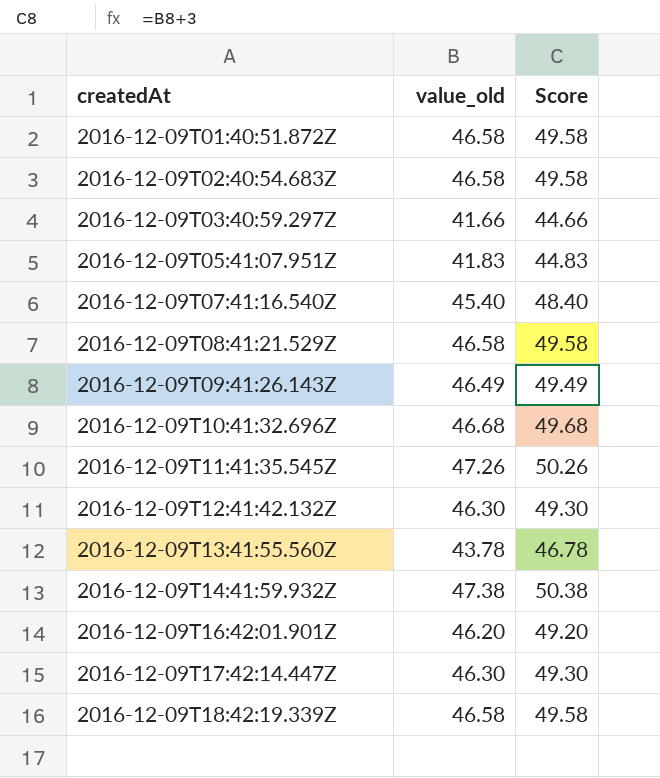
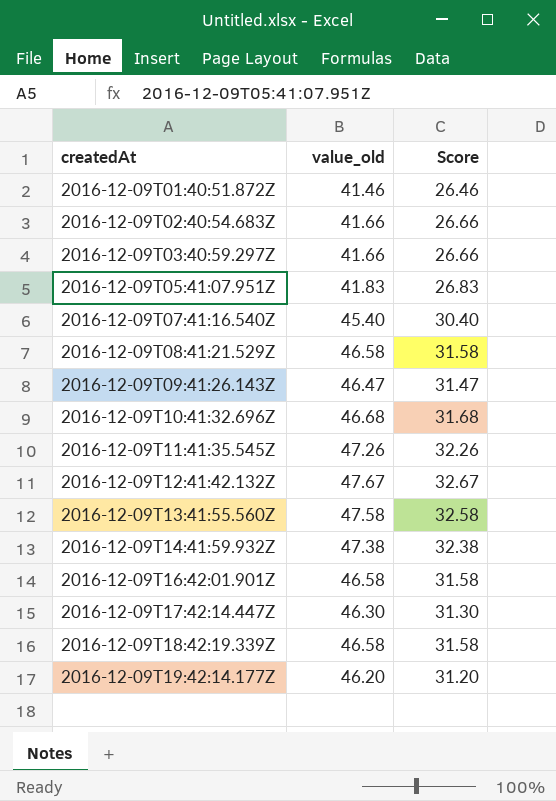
column Score | formula: [value_old] + 3 -> [value_old] - 15
2016-12-09T01:40:51.872Z | value_old: 46.58 -> 41.46
2016-12-09T02:40:54.683Z | value_old: 46.58 -> 41.66
2016-12-09T09:41:26.143Z | value_old: 46.49 -> 46.47
2016-12-09T12:41:42.132Z | value_old: 46.30 -> 47.67
2016-12-09T13:41:55.560Z | value_old: 43.78 -> 47.58
2016-12-09T16:42:01.901Z | value_old: 46.20 -> 46.58
row 2016-12-09T19:42:14.177Z: none -> 46.20 | 31.20

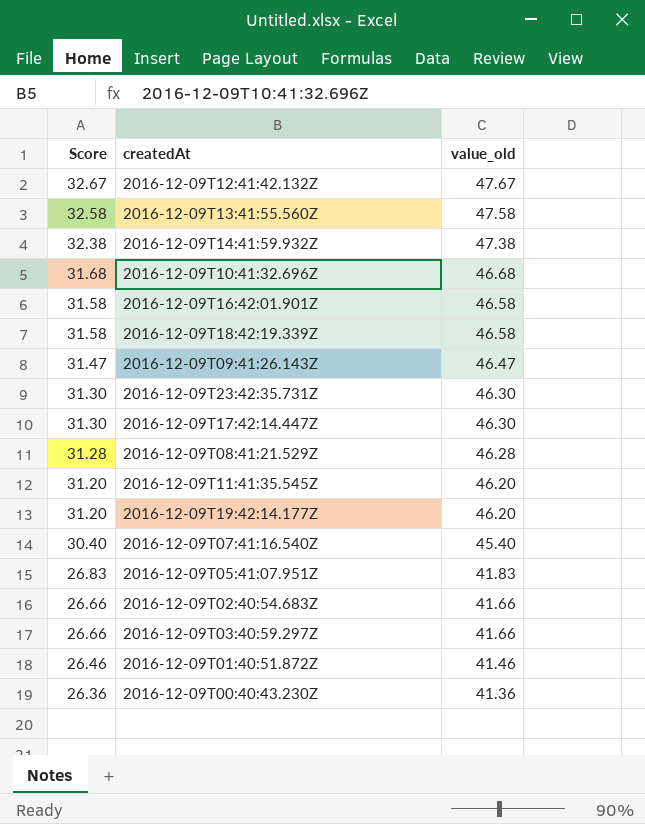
row order: createdAt ascending -> Score descending
column Score | position: 3 -> 1
row 2016-12-09T23:42:35.731Z: none -> 31.30 | 46.30
2016-12-09T08:41:21.529Z | Score: 31.58 -> 31.28
2016-12-09T08:41:21.529Z | value_old: 46.58 -> 46.28
2016-12-09T11:41:35.545Z | Score: 32.26 -> 31.20
2016-12-09T11:41:35.545Z | value_old: 47.26 -> 46.20
row 2016-12-09T00:40:43.230Z: none -> 26.36 | 41.36

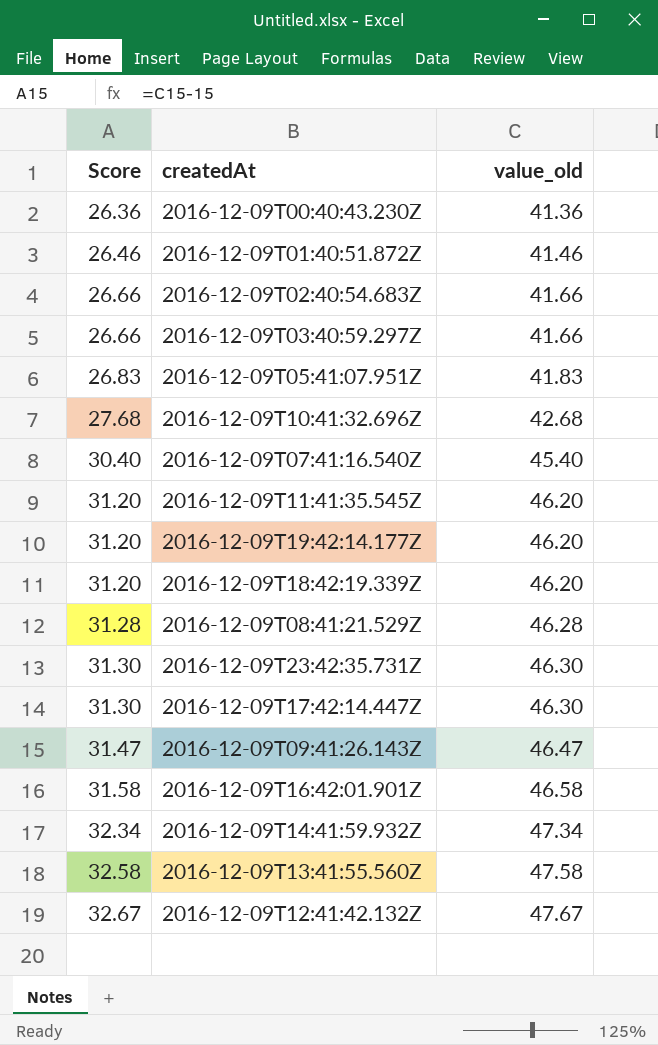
row order: Score descending -> Score ascending
2016-12-09T10:41:32.696Z | Score: 31.68 -> 27.68
2016-12-09T10:41:32.696Z | value_old: 46.68 -> 42.68
2016-12-09T18:42:19.339Z | Score: 31.58 -> 31.20
2016-12-09T18:42:19.339Z | value_old: 46.58 -> 46.20
2016-12-09T14:41:59.932Z | Score: 32.38 -> 32.34
2016-12-09T14:41:59.932Z | value_old: 47.38 -> 47.34

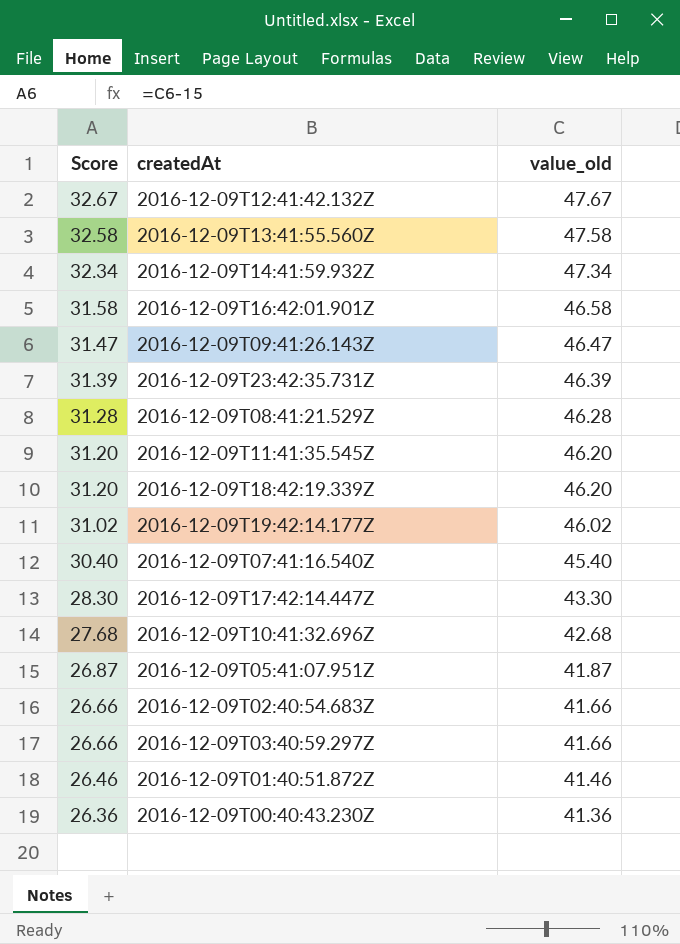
row order: Score ascending -> Score descending
2016-12-09T23:42:35.731Z | Score: 31.30 -> 31.39
2016-12-09T23:42:35.731Z | value_old: 46.30 -> 46.39
2016-12-09T19:42:14.177Z | Score: 31.20 -> 31.02
2016-12-09T19:42:14.177Z | value_old: 46.20 -> 46.02
2016-12-09T17:42:14.447Z | Score: 31.30 -> 28.30
2016-12-09T17:42:14.447Z | value_old: 46.30 -> 43.30
2016-12-09T05:41:07.951Z | Score: 26.83 -> 26.87
2016-12-09T05:41:07.951Z | value_old: 41.83 -> 41.87

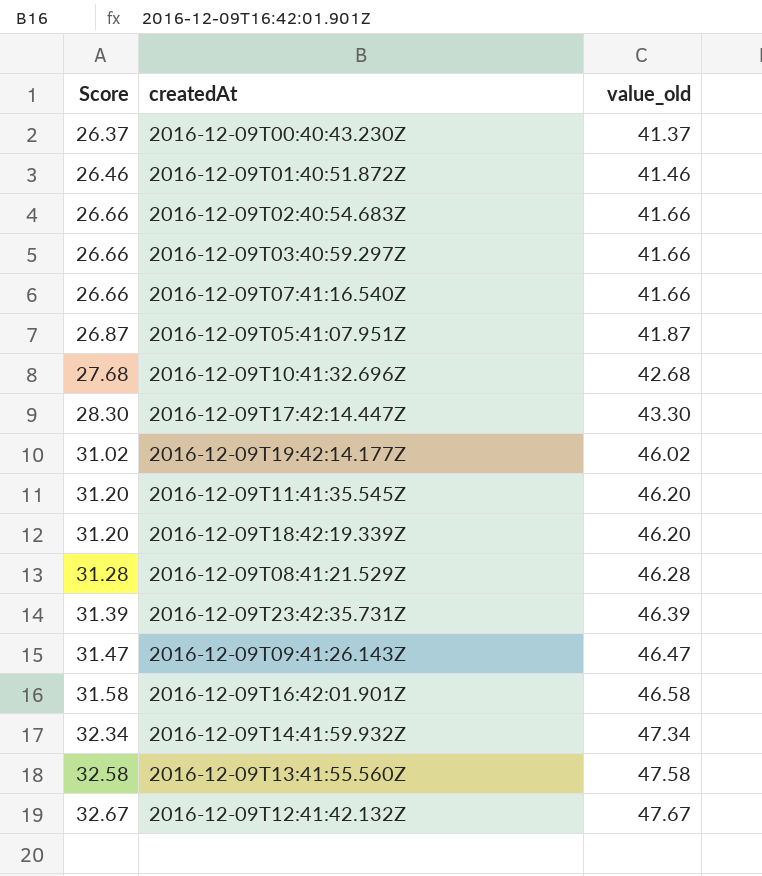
row order: Score descending -> Score ascending
2016-12-09T00:40:43.230Z | Score: 26.36 -> 26.37
2016-12-09T00:40:43.230Z | value_old: 41.36 -> 41.37
2016-12-09T07:41:16.540Z | Score: 30.40 -> 26.66
2016-12-09T07:41:16.540Z | value_old: 45.40 -> 41.66

